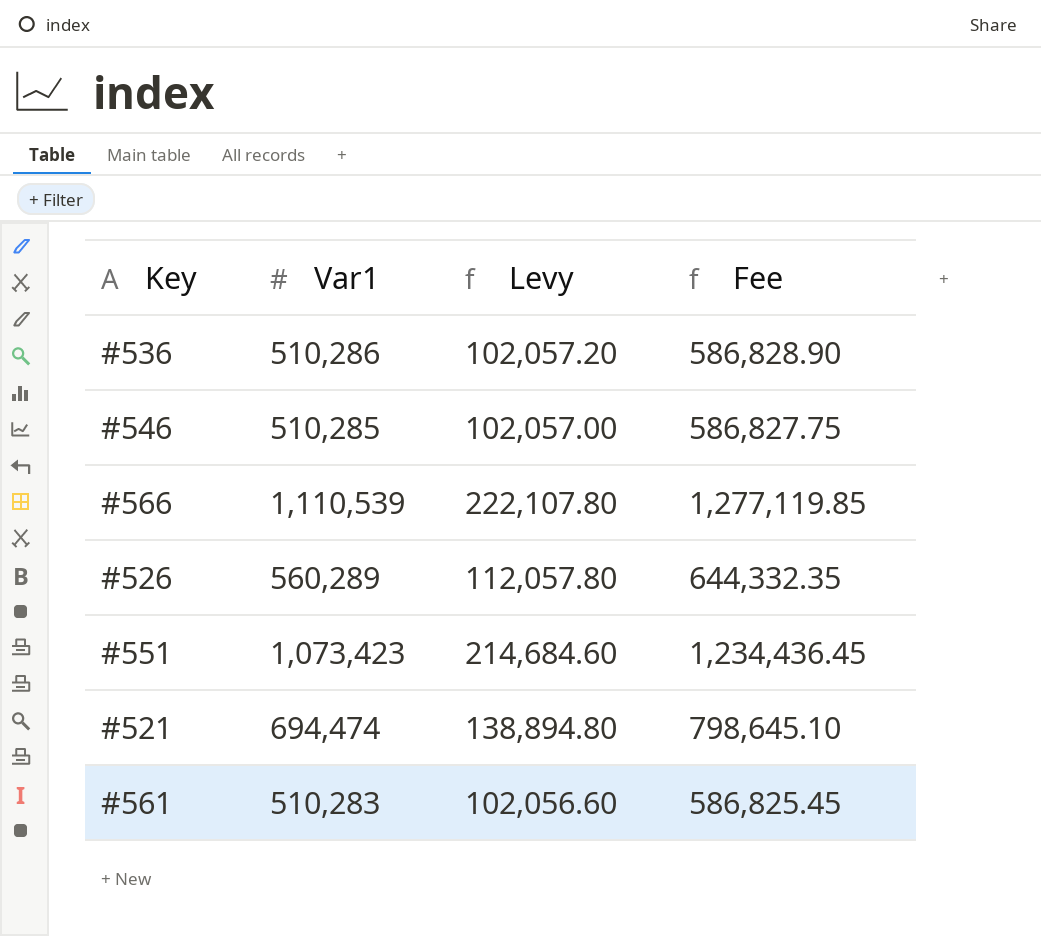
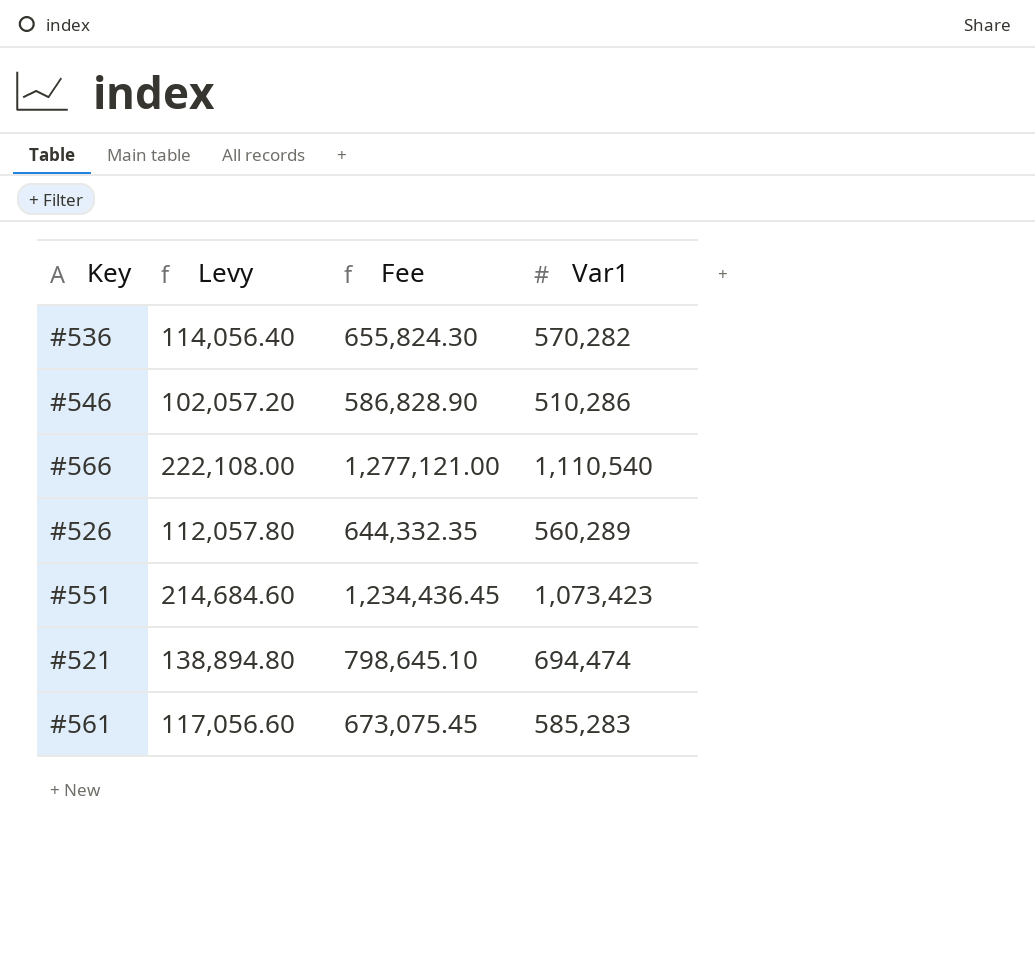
column Var1 | position: 2 -> 4
#536 | Levy: 102,057.20 -> 114,056.40
#536 | Fee: 586,828.90 -> 655,824.30
#536 | Var1: 510,286 -> 570,282
#546 | Levy: 102,057.00 -> 102,057.20
#546 | Fee: 586,827.75 -> 586,828.90
#546 | Var1: 510,285 -> 510,286
#566 | Levy: 222,107.80 -> 222,108.00
#566 | Fee: 1,277,119.85 -> 1,277,121.00
#566 | Var1: 1,110,539 -> 1,110,540
#561 | Levy: 102,056.60 -> 117,056.60
#561 | Fee: 586,825.45 -> 673,075.45
#561 | Var1: 510,283 -> 585,283

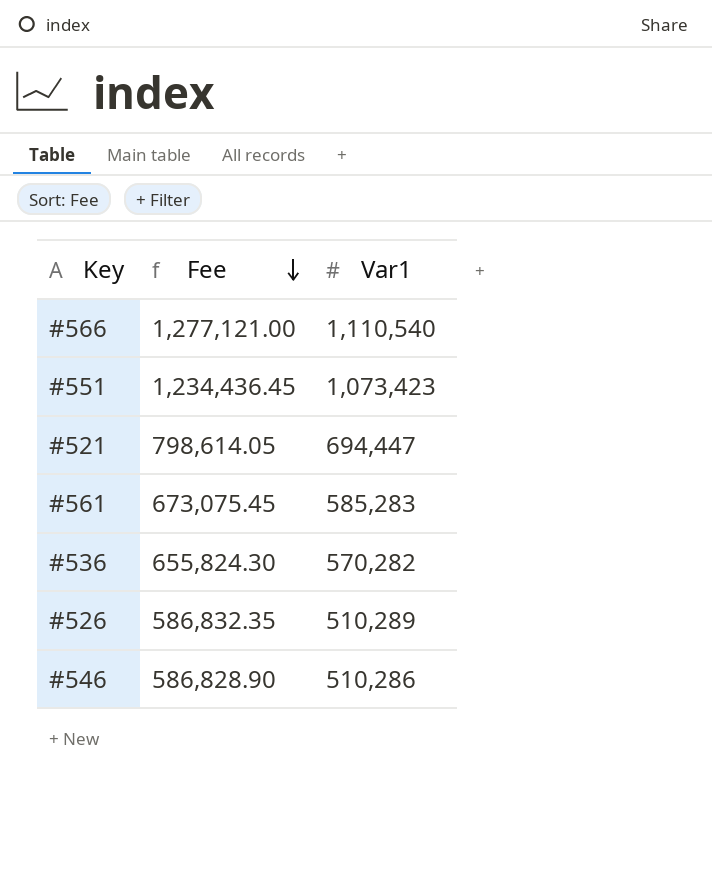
row order: none -> Fee descending
column Levy | formula: [Var1] * 0.2 -> none
#521 | Fee: 798,645.10 -> 798,614.05
#521 | Var1: 694,474 -> 694,447
#526 | Fee: 644,332.35 -> 586,832.35
#526 | Var1: 560,289 -> 510,289

